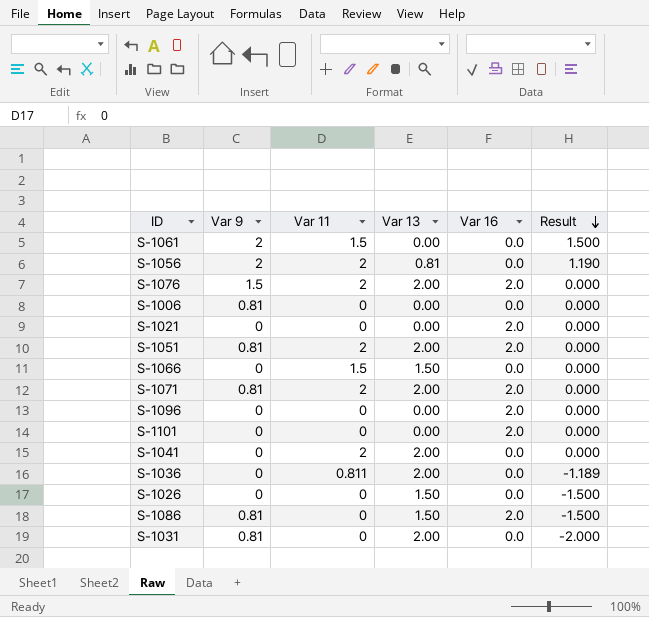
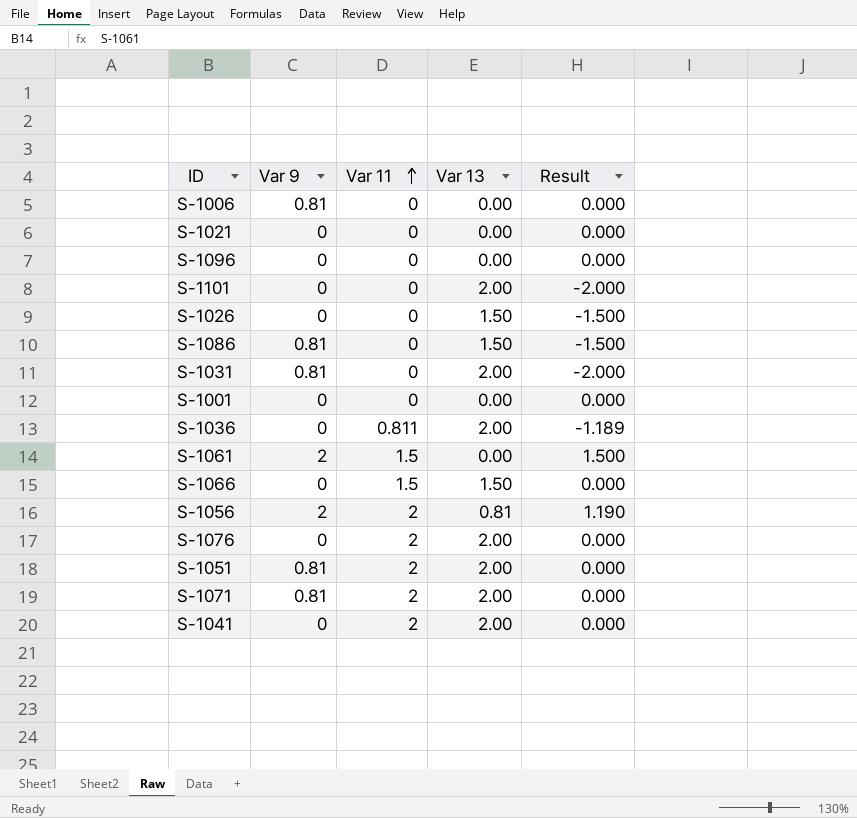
row order: Result descending -> Var 11 ascending
column Var 16 | position: 5 -> none
S-1101 | Var 13: 0.00 -> 2.00
S-1101 | Result: 0.000 -> -2.000
row S-1001: none -> 0 | 0 | 0.00 | 0.000
S-1076 | Var 9: 1.5 -> 0

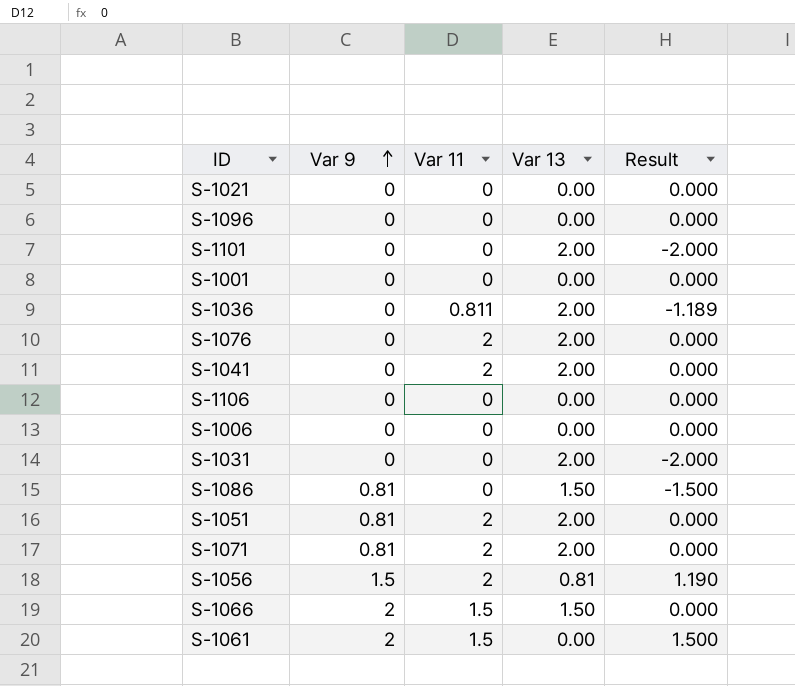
row order: Var 11 ascending -> Var 9 ascending
row S-1026: 0 | 0 | 1.50 | -1.500 -> none
row S-1106: none -> 0 | 0 | 0.00 | 0.000
S-1006 | Var 9: 0.81 -> 0
S-1031 | Var 9: 0.81 -> 0
S-1056 | Var 9: 2 -> 1.5
S-1066 | Var 9: 0 -> 2

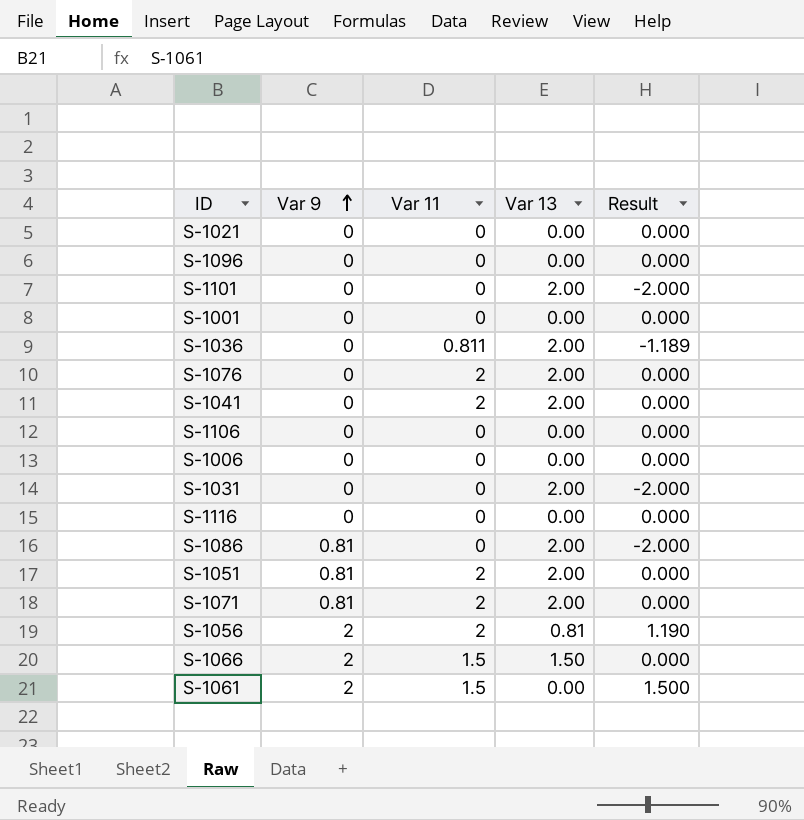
row S-1116: none -> 0 | 0 | 0.00 | 0.000
S-1086 | Var 13: 1.50 -> 2.00
S-1086 | Result: -1.500 -> -2.000
S-1056 | Var 9: 1.5 -> 2

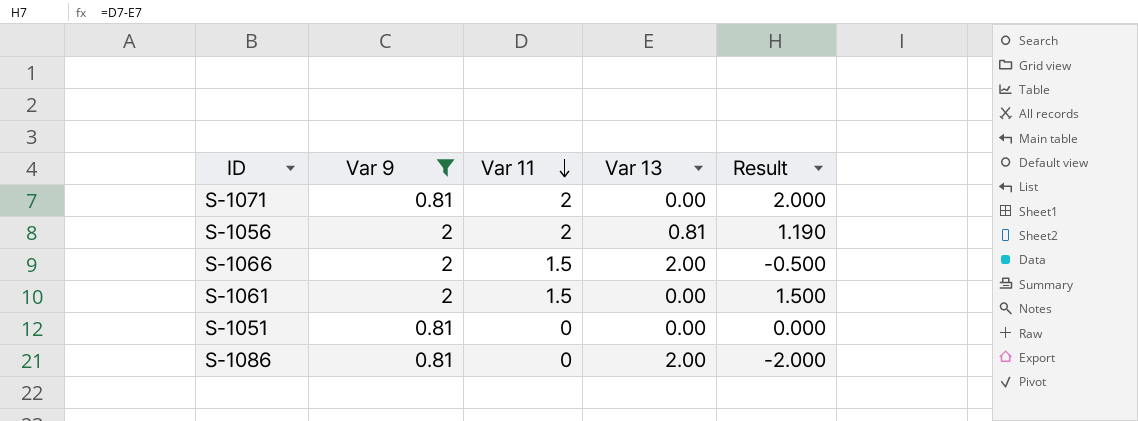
filter: none -> Var 9 != 0
row order: Var 9 ascending -> Var 11 descending
S-1071 | Var 13: 2.00 -> 0.00
S-1071 | Result: 0.000 -> 2.000
S-1066 | Var 13: 1.50 -> 2.00
S-1066 | Result: 0.000 -> -0.500
S-1051 | Var 11: 2 -> 0
S-1051 | Var 13: 2.00 -> 0.00

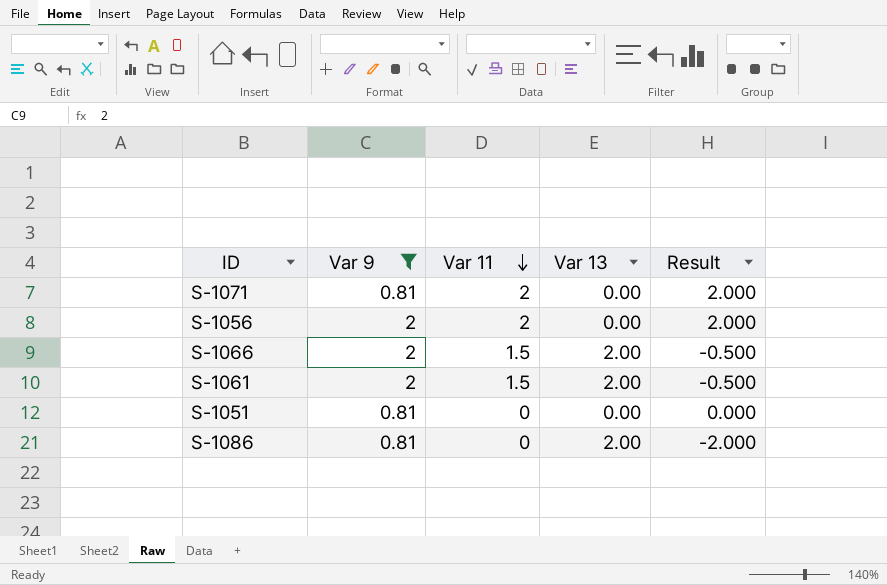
S-1056 | Var 13: 0.81 -> 0.00
S-1056 | Result: 1.190 -> 2.000
S-1061 | Var 13: 0.00 -> 2.00
S-1061 | Result: 1.500 -> -0.500

